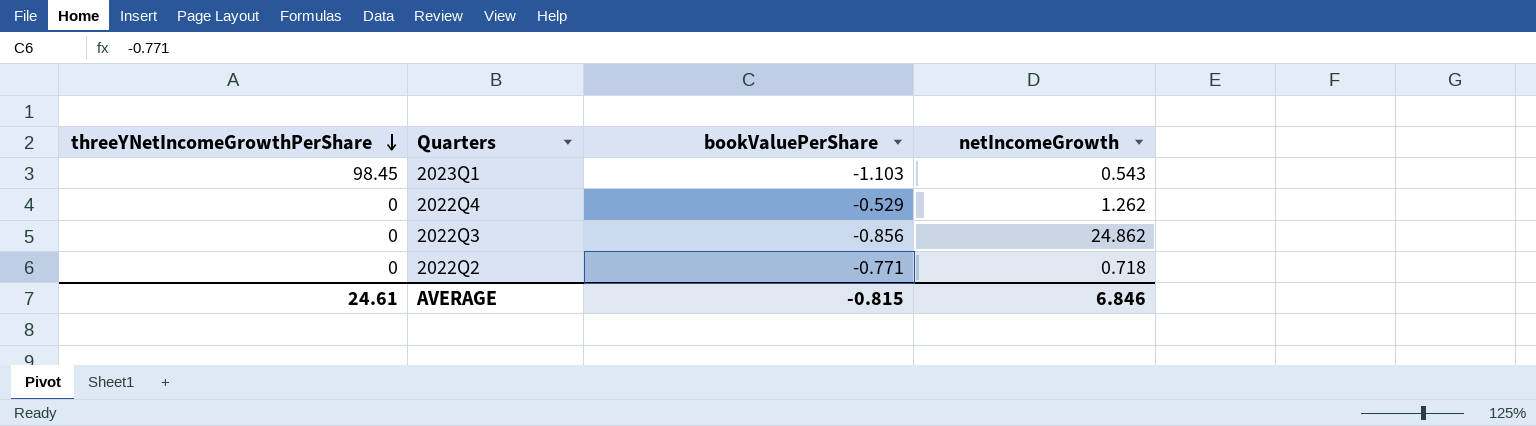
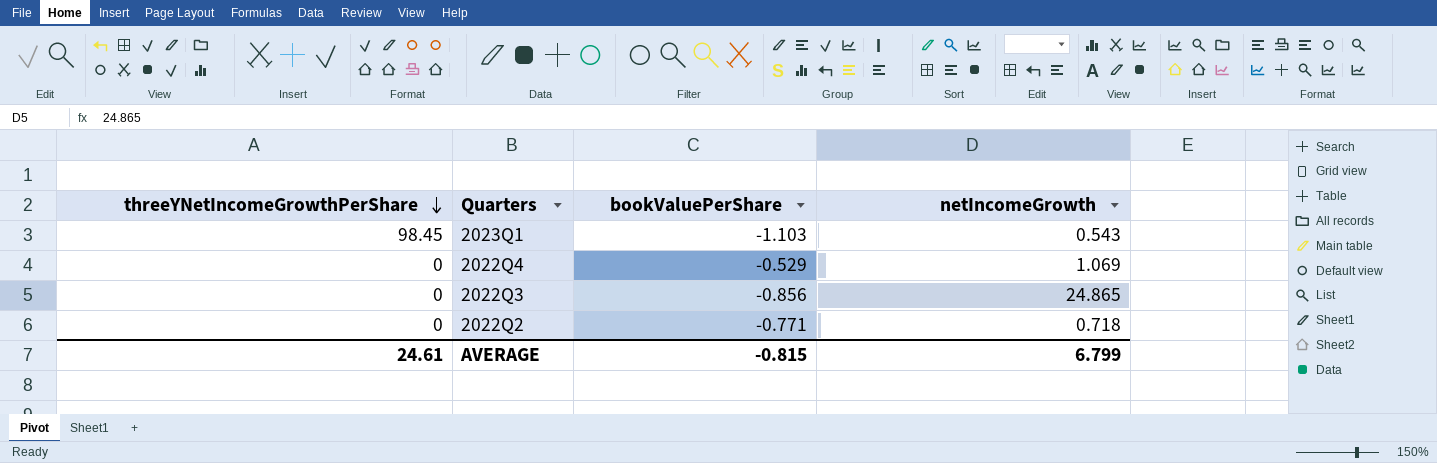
2022Q4 | netIncomeGrowth: 1.262 -> 1.069
2022Q3 | netIncomeGrowth: 24.862 -> 24.865
AVERAGE | netIncomeGrowth: 6.846 -> 6.799

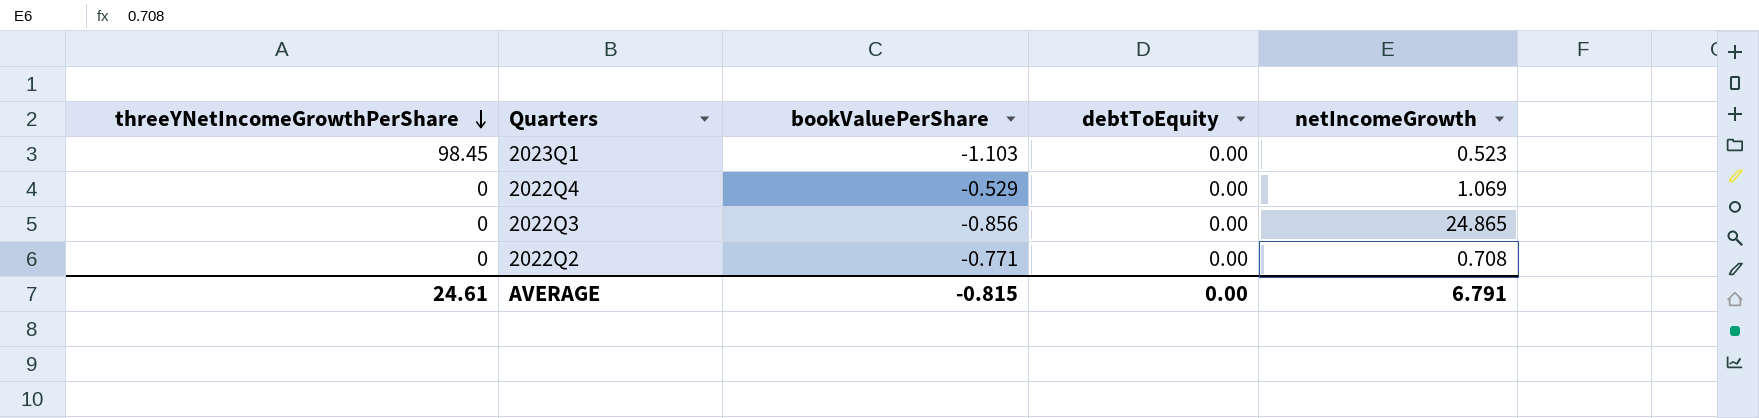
column debtToEquity | position: none -> 4
2023Q1 | netIncomeGrowth: 0.543 -> 0.523
2022Q2 | netIncomeGrowth: 0.718 -> 0.708
AVERAGE | netIncomeGrowth: 6.799 -> 6.791

